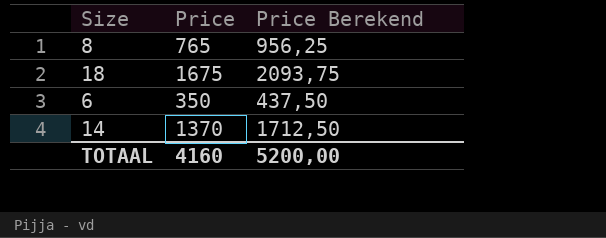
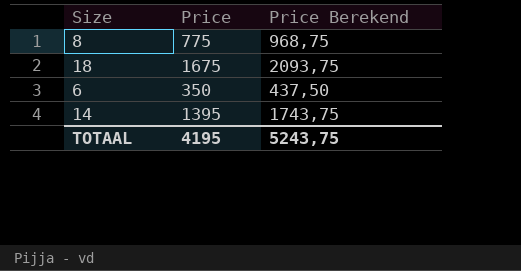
8 | Price: 765 -> 775
8 | Price Berekend: 956,25 -> 968,75
14 | Price: 1370 -> 1395
14 | Price Berekend: 1712,50 -> 1743,75
TOTAAL | Price: 4160 -> 4195
TOTAAL | Price Berekend: 5200,00 -> 5243,75

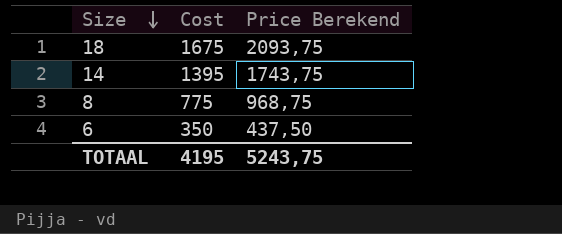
row order: none -> Size descending
column name: Price -> Cost

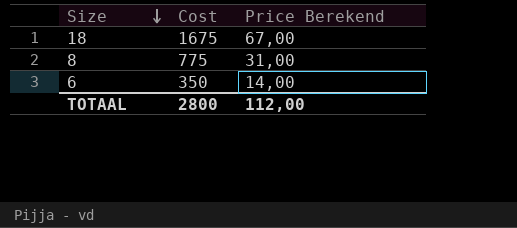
column Price Berekend | formula: [Cost] * 1,25 -> [Cost] * 0,04
row 14: 1395 | 1743,75 -> none
TOTAAL | Cost: 4195 -> 2800
TOTAAL | Price Berekend: 5243,75 -> 112,00

